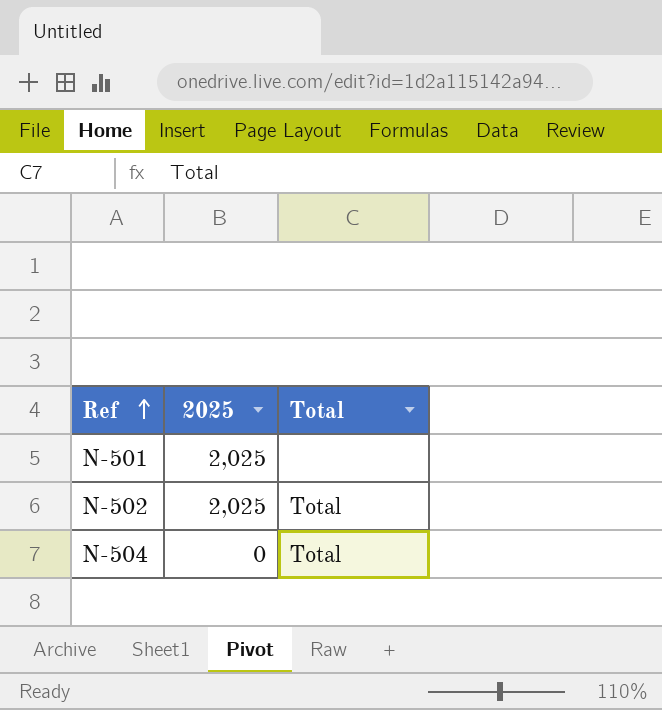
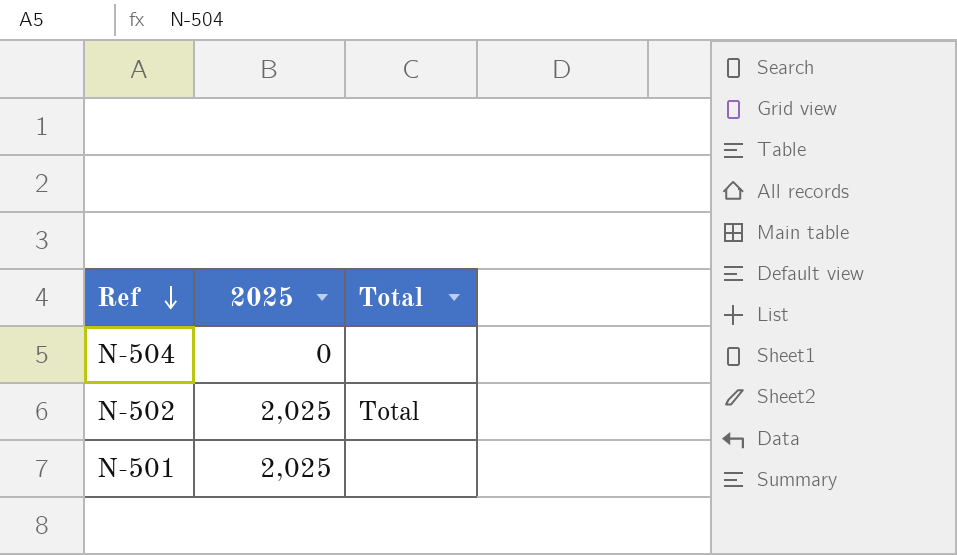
row order: Ref ascending -> Ref descending
N-504 | Total: Total -> none

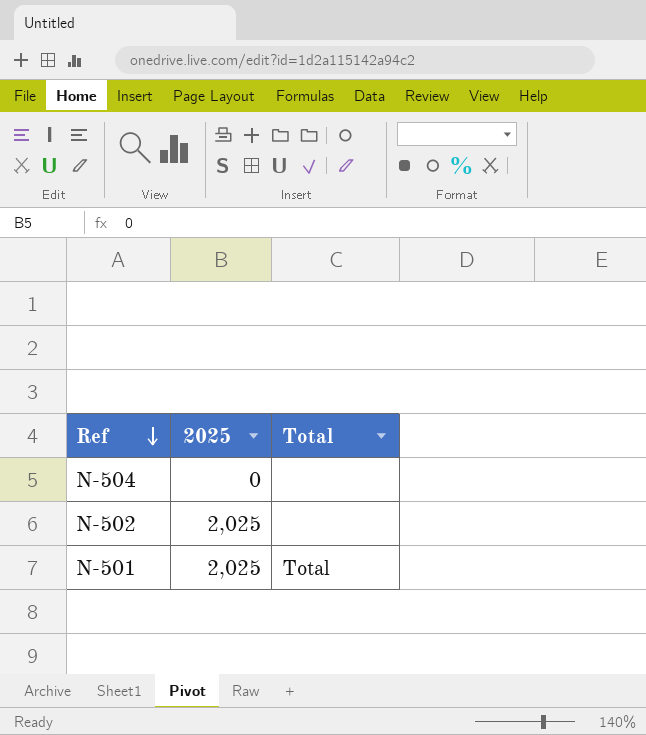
N-502 | Total: Total -> none
N-501 | Total: none -> Total

